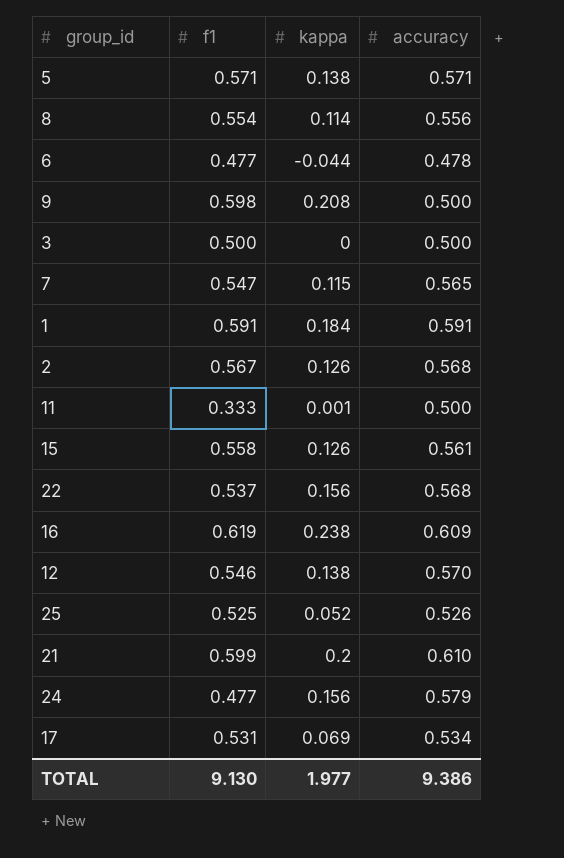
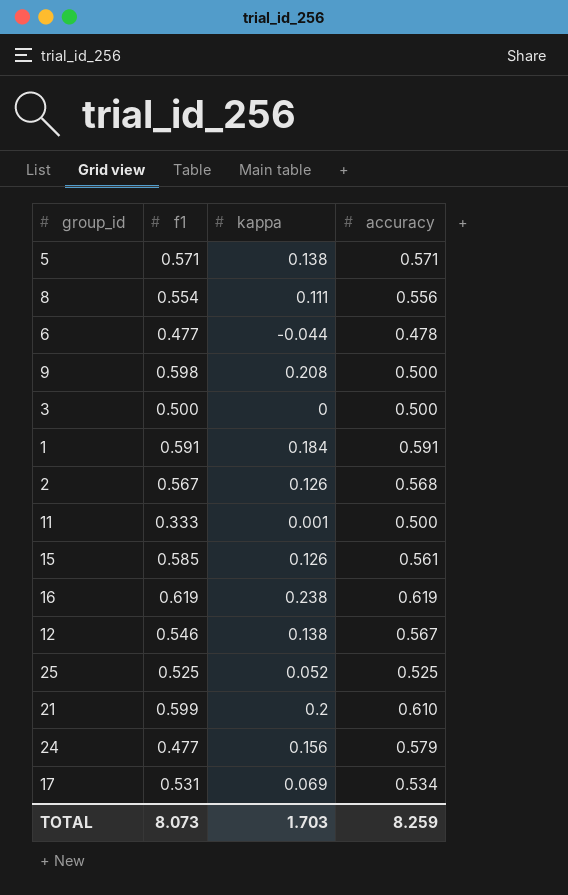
row 7: 0.547 | 0.115 | 0.565 -> none
row 22: 0.537 | 0.156 | 0.568 -> none
8 | kappa: 0.114 -> 0.111
15 | f1: 0.558 -> 0.585
16 | accuracy: 0.609 -> 0.619
12 | accuracy: 0.570 -> 0.567
25 | accuracy: 0.526 -> 0.525
TOTAL | f1: 9.130 -> 8.073
TOTAL | kappa: 1.977 -> 1.703
TOTAL | accuracy: 9.386 -> 8.259

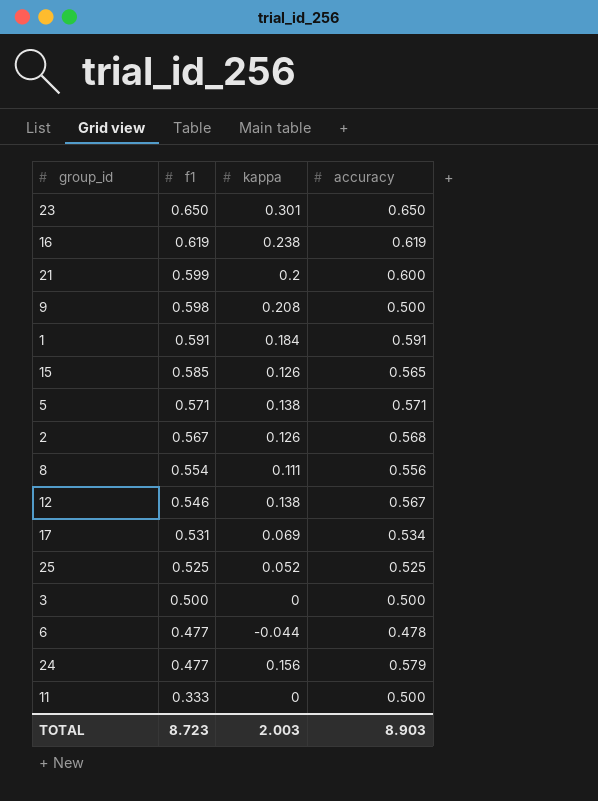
row order: none -> f1 descending
row 23: none -> 0.650 | 0.301 | 0.650
21 | accuracy: 0.610 -> 0.600
15 | accuracy: 0.561 -> 0.565
11 | kappa: 0.001 -> 0
TOTAL | f1: 8.073 -> 8.723
TOTAL | kappa: 1.703 -> 2.003
TOTAL | accuracy: 8.259 -> 8.903

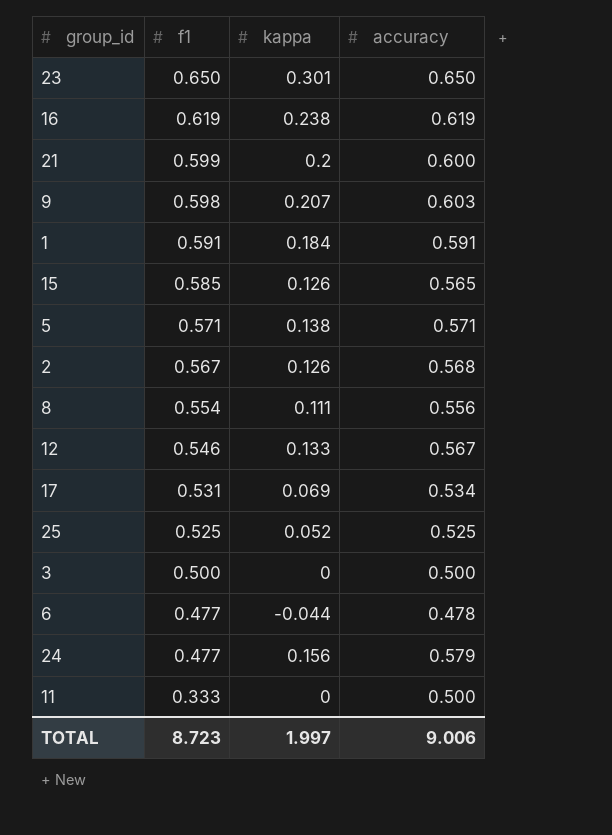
9 | kappa: 0.208 -> 0.207
9 | accuracy: 0.500 -> 0.603
12 | kappa: 0.138 -> 0.133
TOTAL | kappa: 2.003 -> 1.997
TOTAL | accuracy: 8.903 -> 9.006

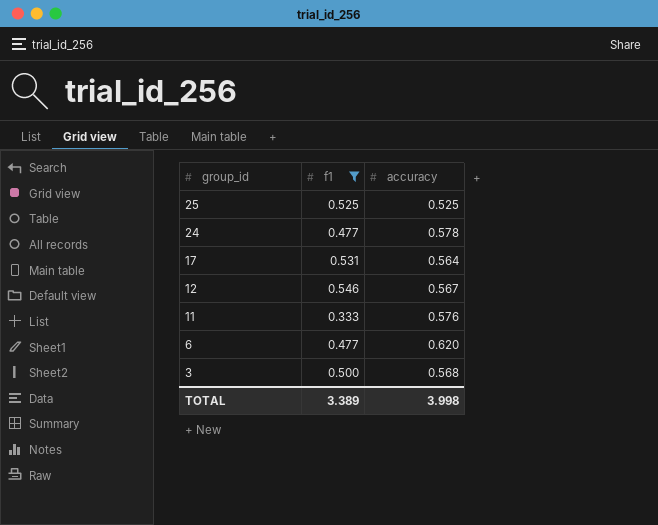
filter: none -> f1 <= 0.546
row order: f1 descending -> group_id descending
column kappa | position: 3 -> none
24 | accuracy: 0.579 -> 0.578
17 | accuracy: 0.534 -> 0.564
11 | accuracy: 0.500 -> 0.576
6 | accuracy: 0.478 -> 0.620
3 | accuracy: 0.500 -> 0.568
TOTAL | f1: 8.723 -> 3.389
TOTAL | accuracy: 9.006 -> 3.998

